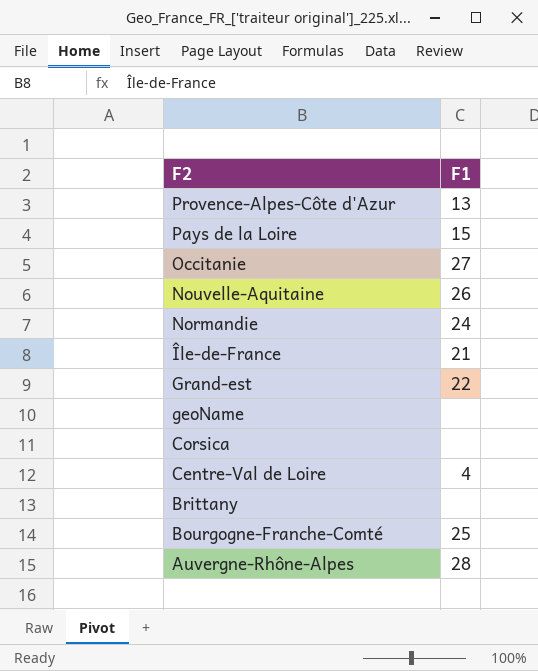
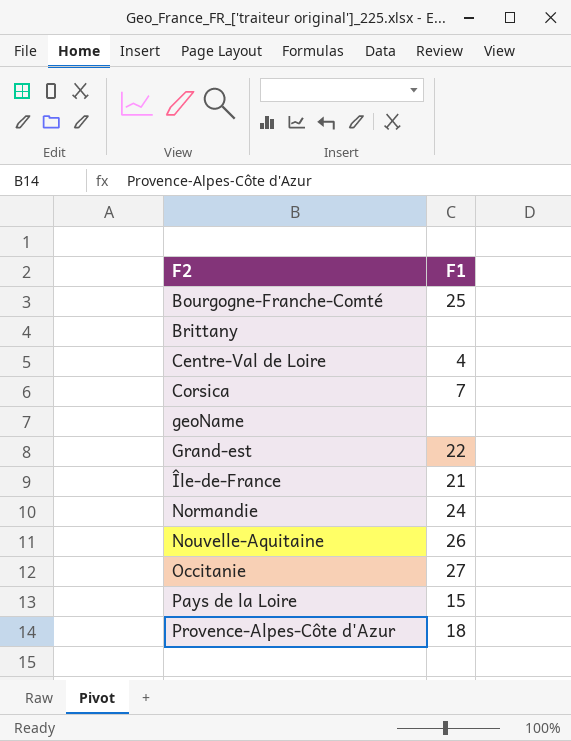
row order: F2 descending -> F2 ascending
row Auvergne-Rhône-Alpes: 28 -> none
Corsica | F1: none -> 7
Provence-Alpes-Côte d'Azur | F1: 13 -> 18

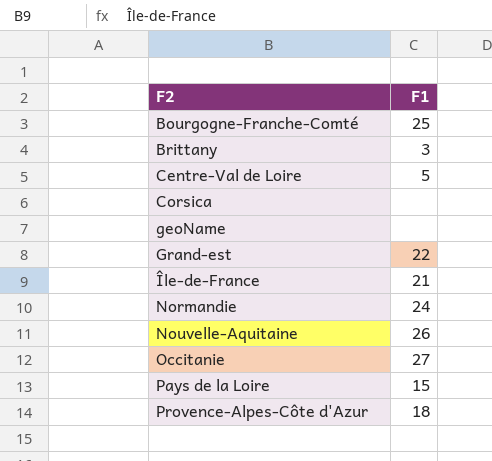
Brittany | F1: none -> 3
Centre-Val de Loire | F1: 4 -> 5
Corsica | F1: 7 -> none

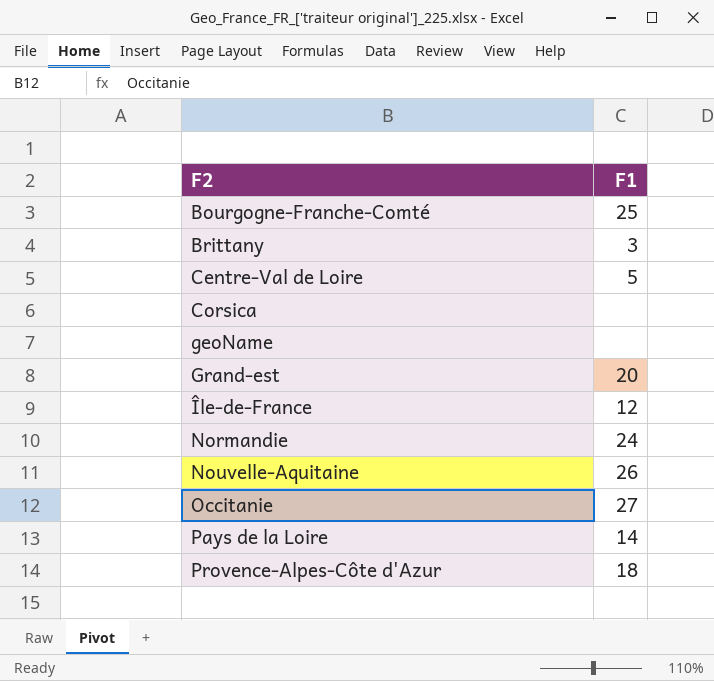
Grand-est | F1: 22 -> 20
Île-de-France | F1: 21 -> 12
Pays de la Loire | F1: 15 -> 14

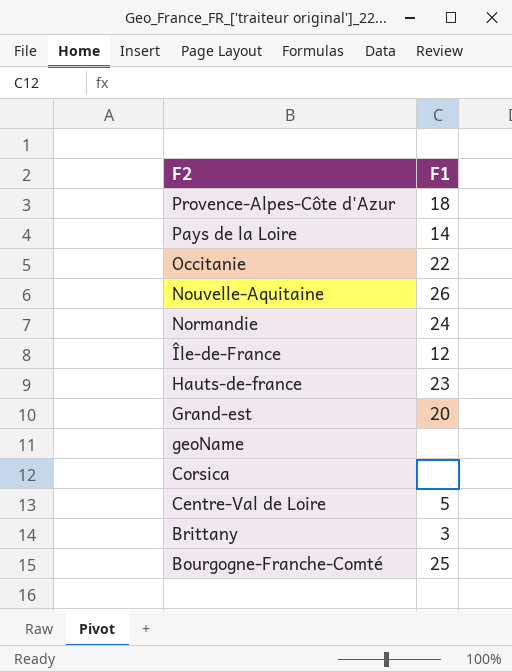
row order: F2 ascending -> F2 descending
Occitanie | F1: 27 -> 22
row Hauts-de-france: none -> 23

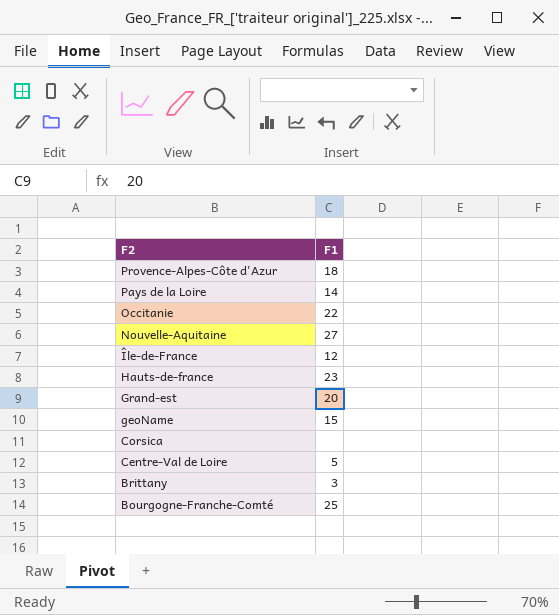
row Normandie: 24 -> none
Nouvelle-Aquitaine | F1: 26 -> 27
geoName | F1: none -> 15

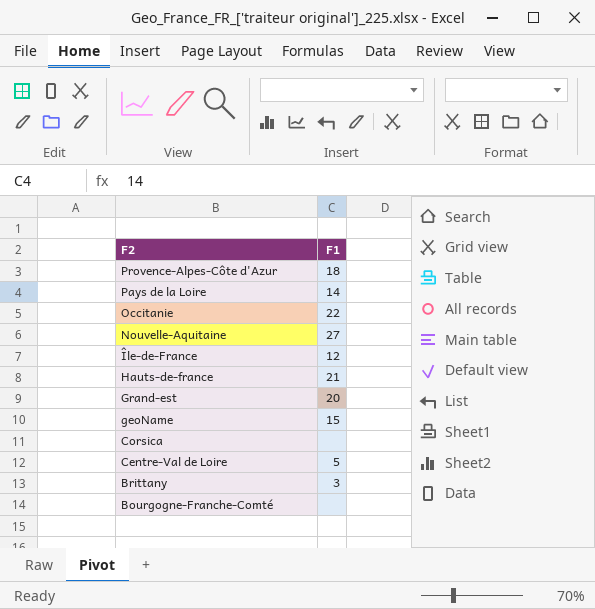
Hauts-de-france | F1: 23 -> 21
Bourgogne-Franche-Comté | F1: 25 -> none

